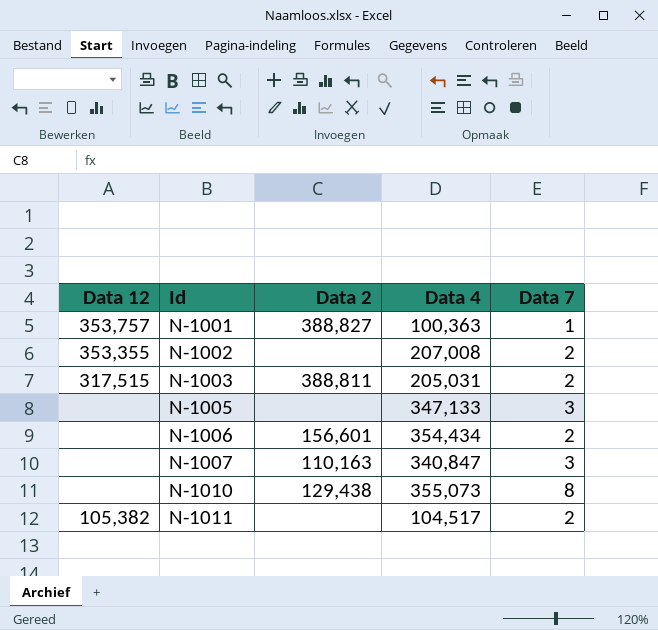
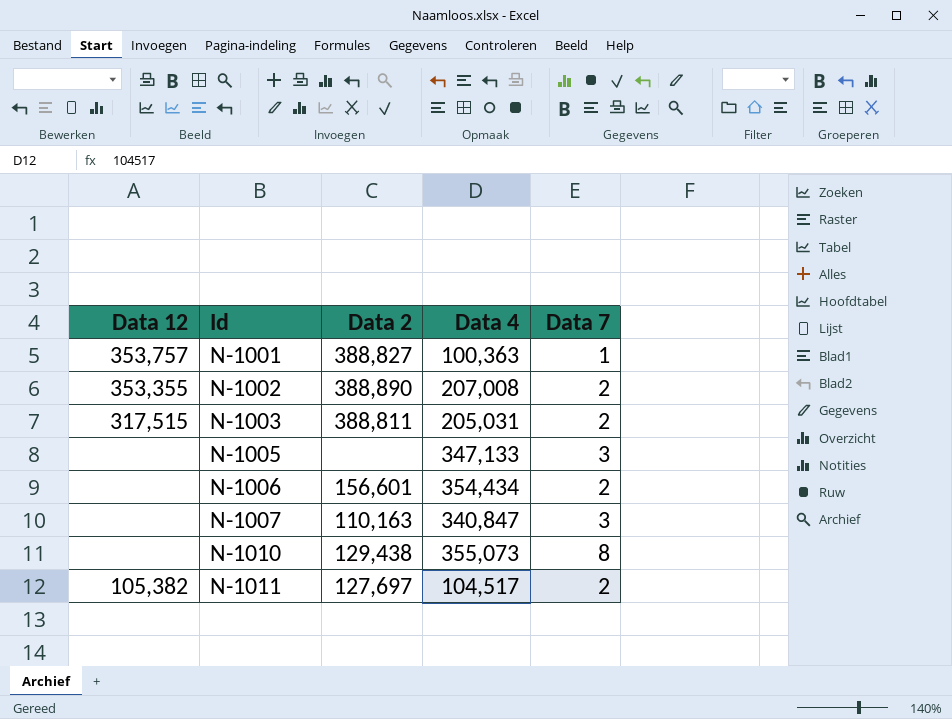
N-1002 | Data 2: none -> 388,890
N-1011 | Data 2: none -> 127,697

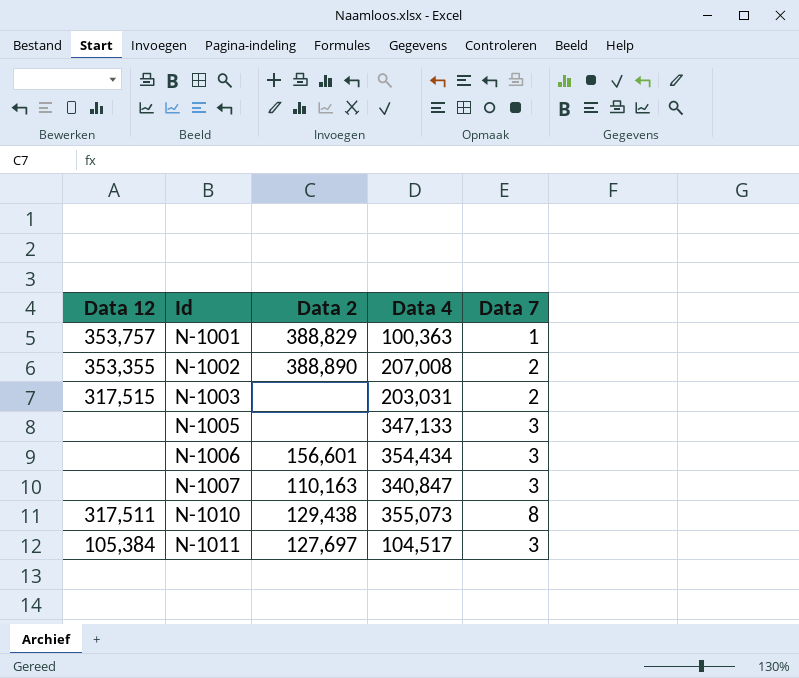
N-1001 | Data 2: 388,827 -> 388,829
N-1003 | Data 2: 388,811 -> none
N-1003 | Data 4: 205,031 -> 203,031
N-1006 | Data 7: 2 -> 3
N-1010 | Data 12: none -> 317,511
N-1011 | Data 12: 105,382 -> 105,384
N-1011 | Data 7: 2 -> 3

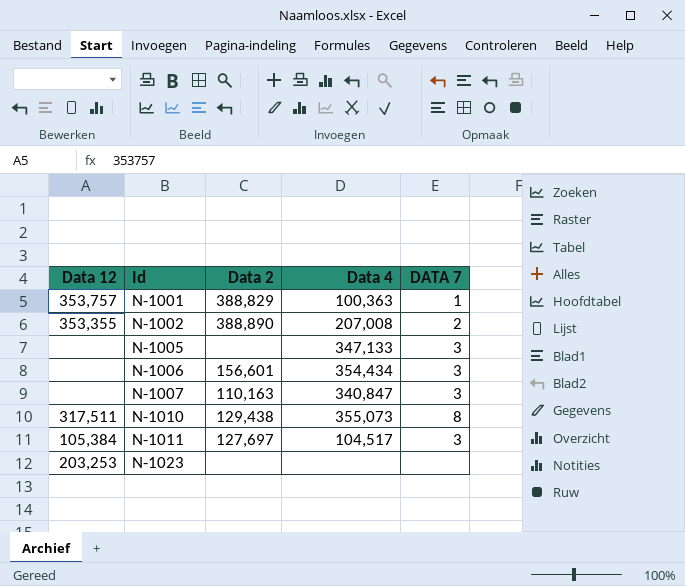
column name: Data 7 -> DATA 7
row N-1003: 317,515 | none | 203,031 | 2 -> none
row N-1023: none -> 203,253 | none | none | none

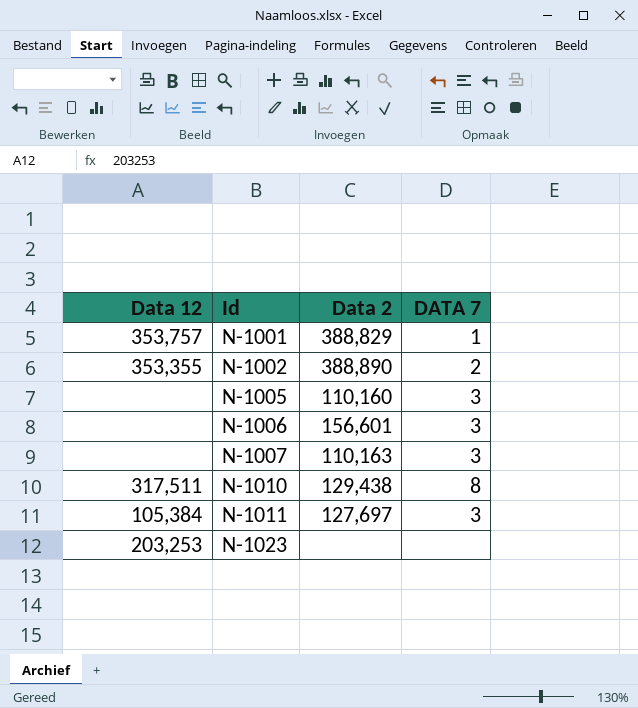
column Data 4 | position: 4 -> none
N-1005 | Data 2: none -> 110,160

